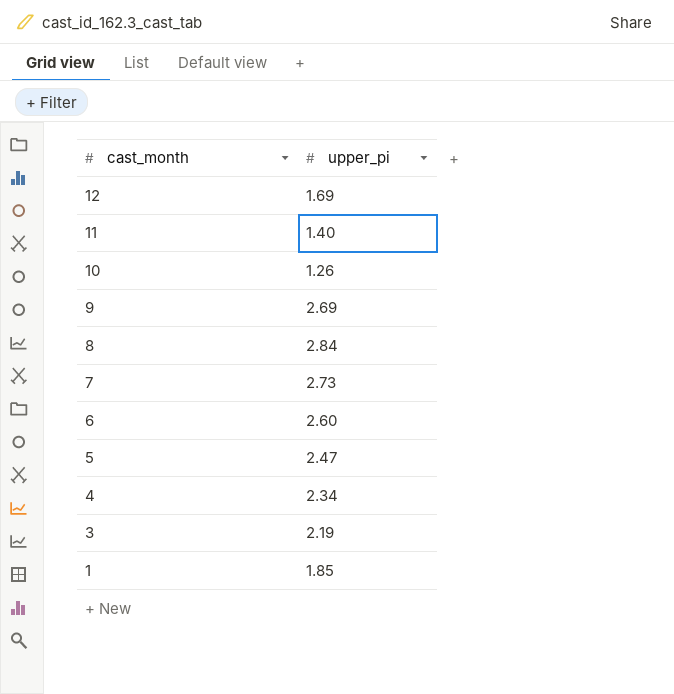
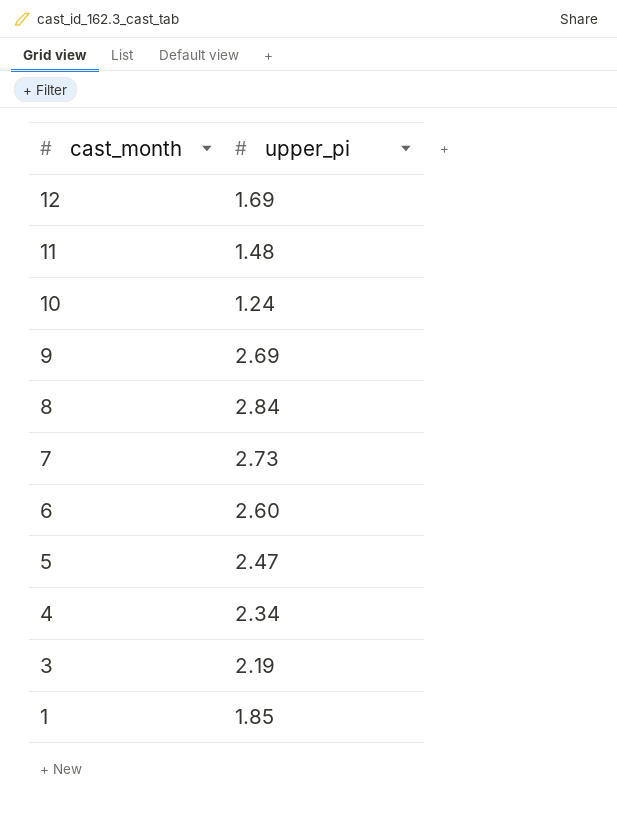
11 | upper_pi: 1.40 -> 1.48
10 | upper_pi: 1.26 -> 1.24

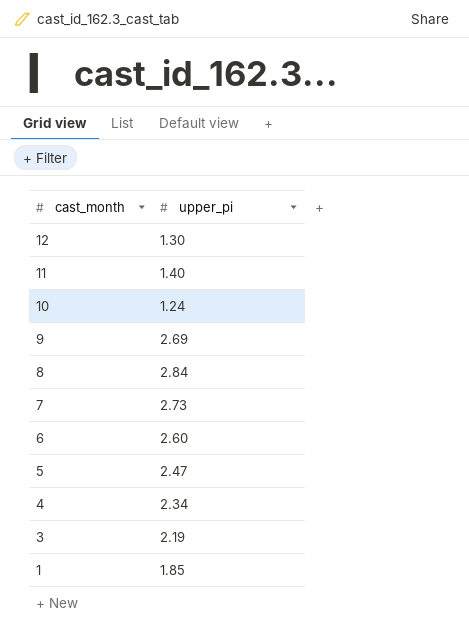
12 | upper_pi: 1.69 -> 1.30
11 | upper_pi: 1.48 -> 1.40

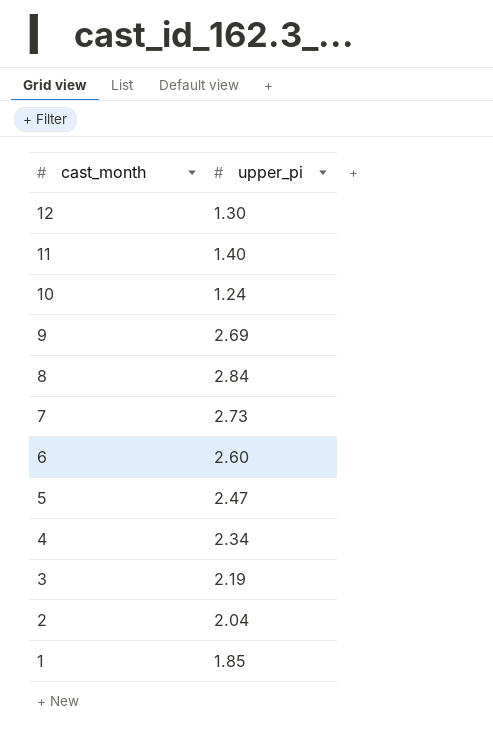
row 2: none -> 2.04

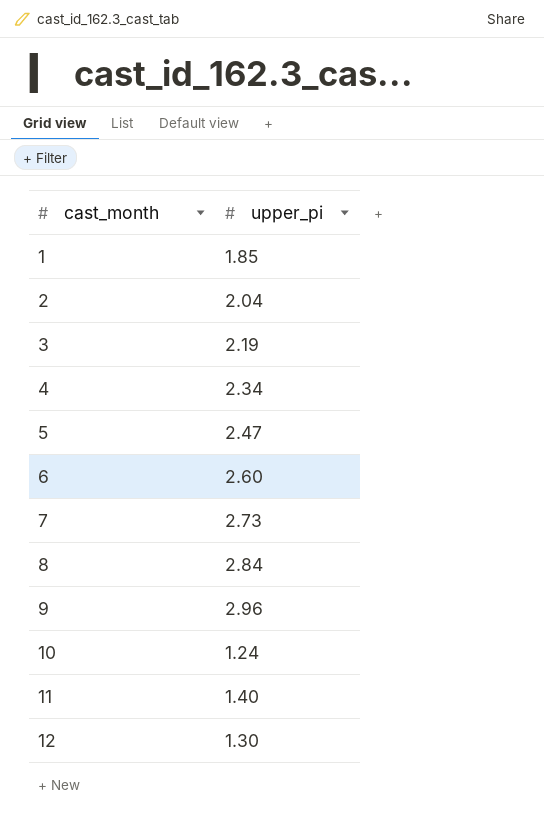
row order: cast_month descending -> cast_month ascending
9 | upper_pi: 2.69 -> 2.96

